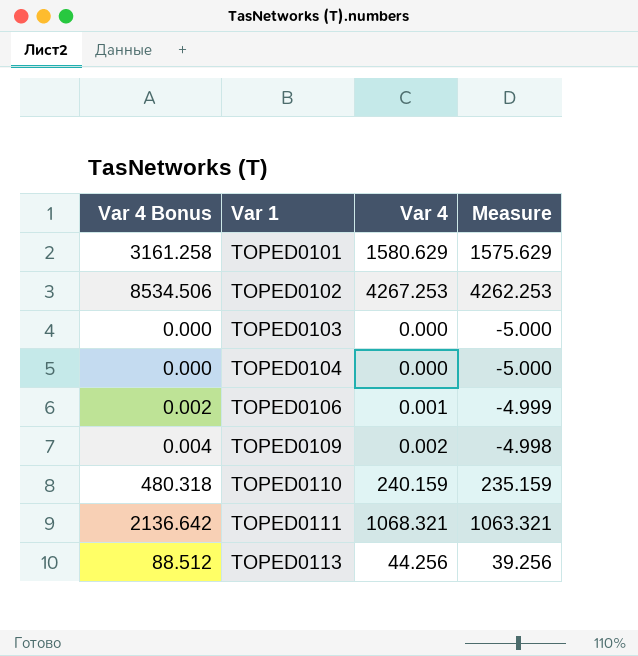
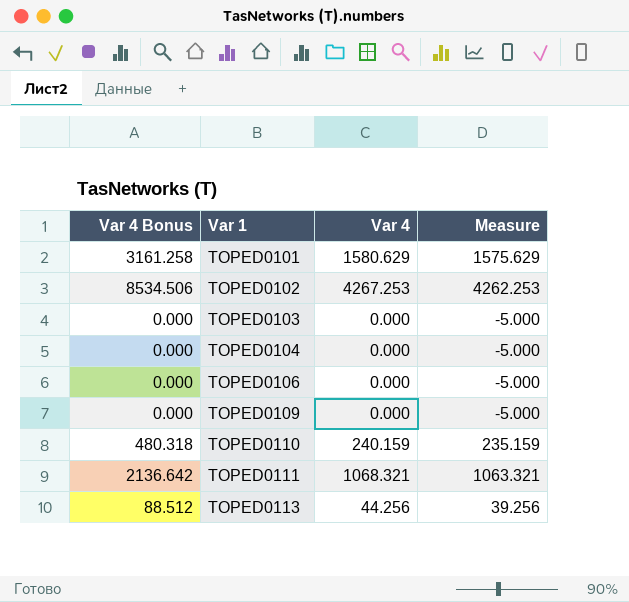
TOPED0106 | Var 4 Bonus: 0.002 -> 0.000
TOPED0106 | Var 4: 0.001 -> 0.000
TOPED0106 | Measure: -4.999 -> -5.000
TOPED0109 | Var 4 Bonus: 0.004 -> 0.000
TOPED0109 | Var 4: 0.002 -> 0.000
TOPED0109 | Measure: -4.998 -> -5.000

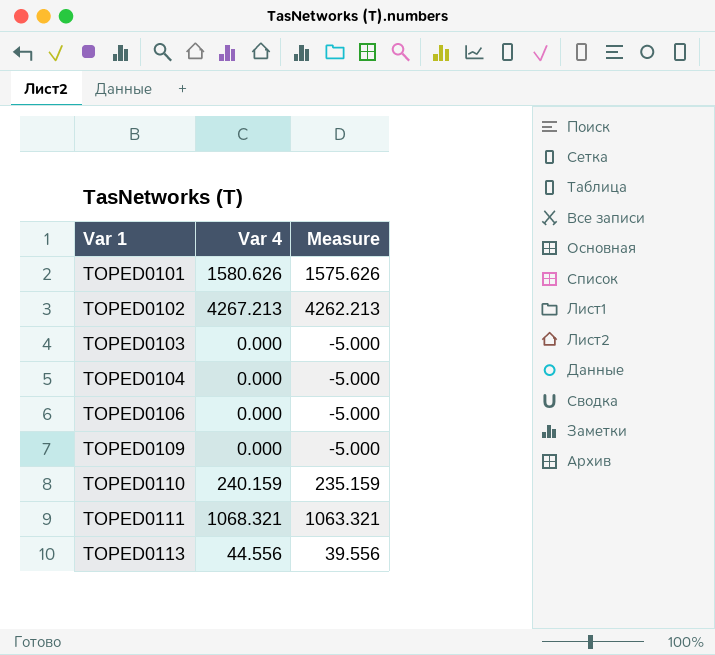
column Var 4 Bonus | formula: [Var 4] * 2 -> none
TOPED0101 | Var 4: 1580.629 -> 1580.626
TOPED0101 | Measure: 1575.629 -> 1575.626
TOPED0102 | Var 4: 4267.253 -> 4267.213
TOPED0102 | Measure: 4262.253 -> 4262.213
TOPED0113 | Var 4: 44.256 -> 44.556
TOPED0113 | Measure: 39.256 -> 39.556

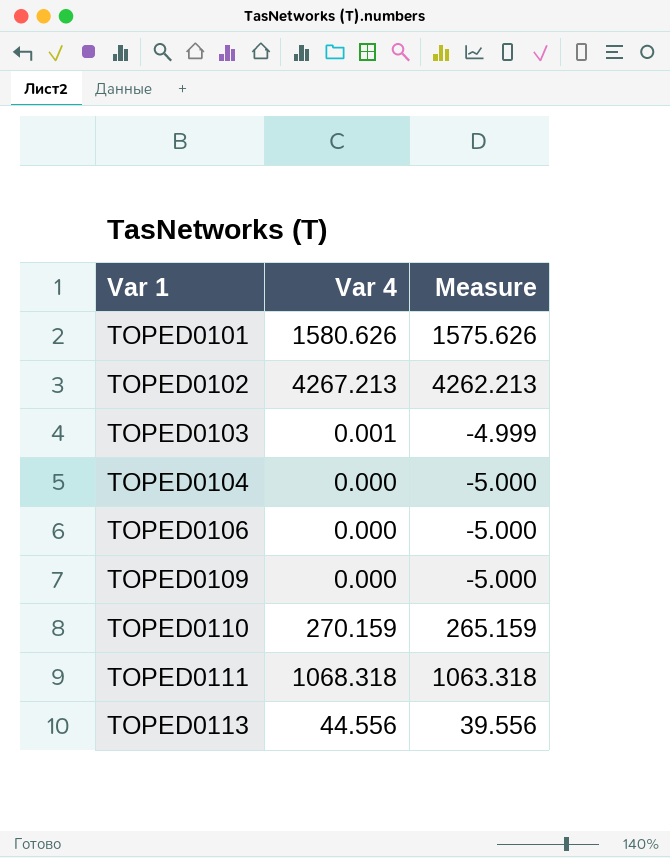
TOPED0103 | Var 4: 0.000 -> 0.001
TOPED0103 | Measure: -5.000 -> -4.999
TOPED0110 | Var 4: 240.159 -> 270.159
TOPED0110 | Measure: 235.159 -> 265.159
TOPED0111 | Var 4: 1068.321 -> 1068.318
TOPED0111 | Measure: 1063.321 -> 1063.318

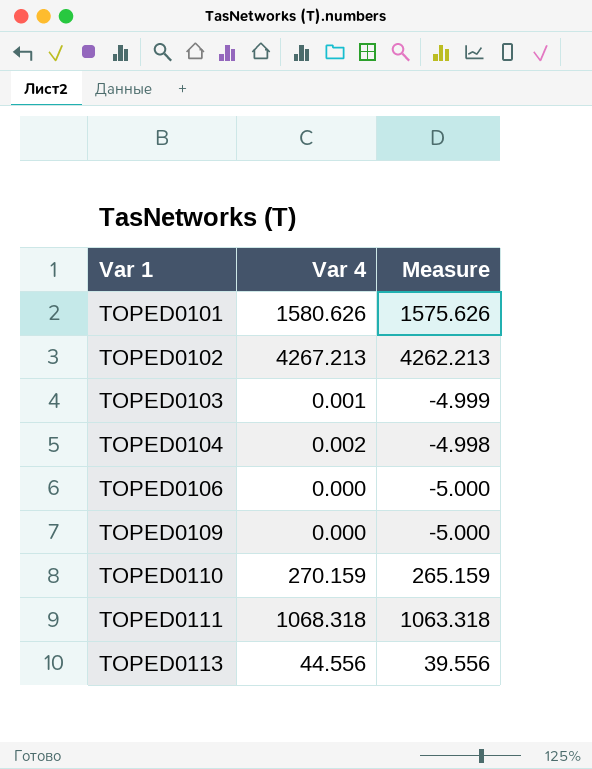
TOPED0104 | Var 4: 0.000 -> 0.002
TOPED0104 | Measure: -5.000 -> -4.998

